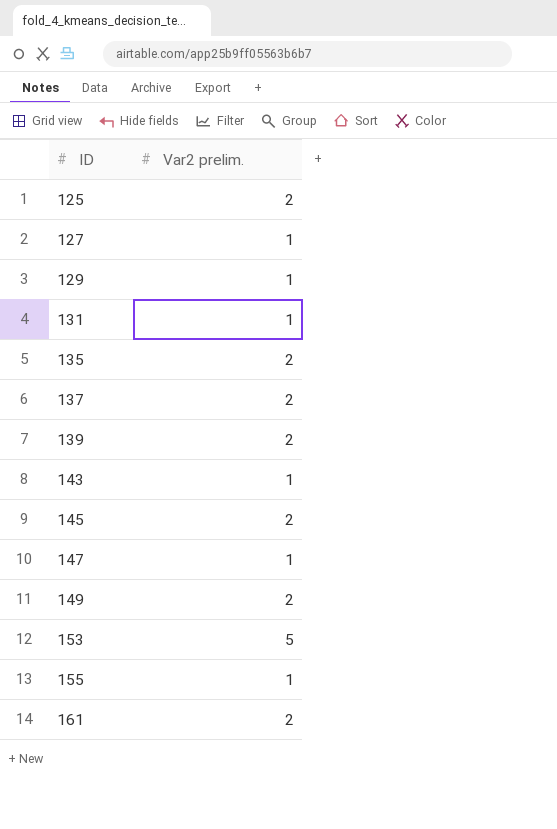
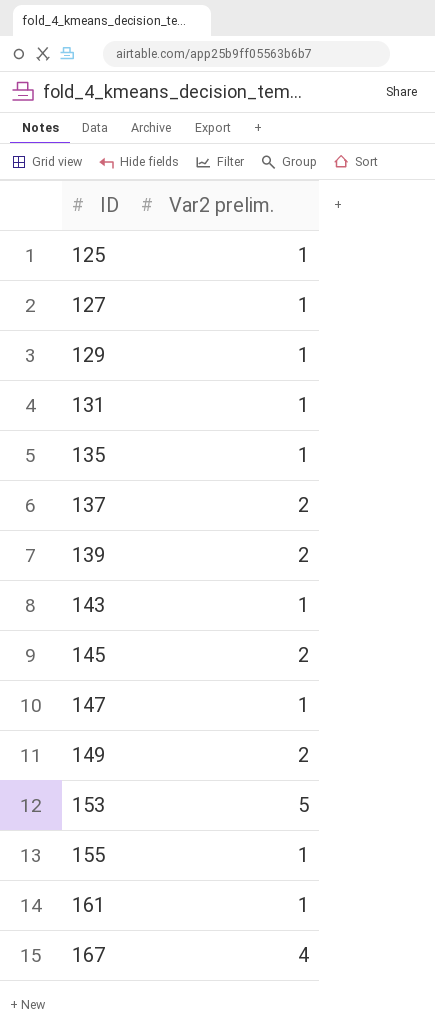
125 | Var2 prelim.: 2 -> 1
135 | Var2 prelim.: 2 -> 1
161 | Var2 prelim.: 2 -> 1
row 167: none -> 4

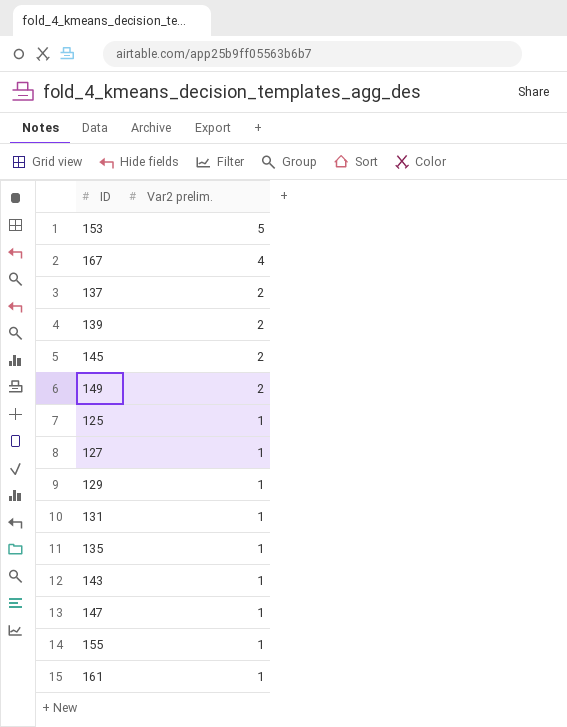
row order: ID ascending -> Var2 prelim. descending

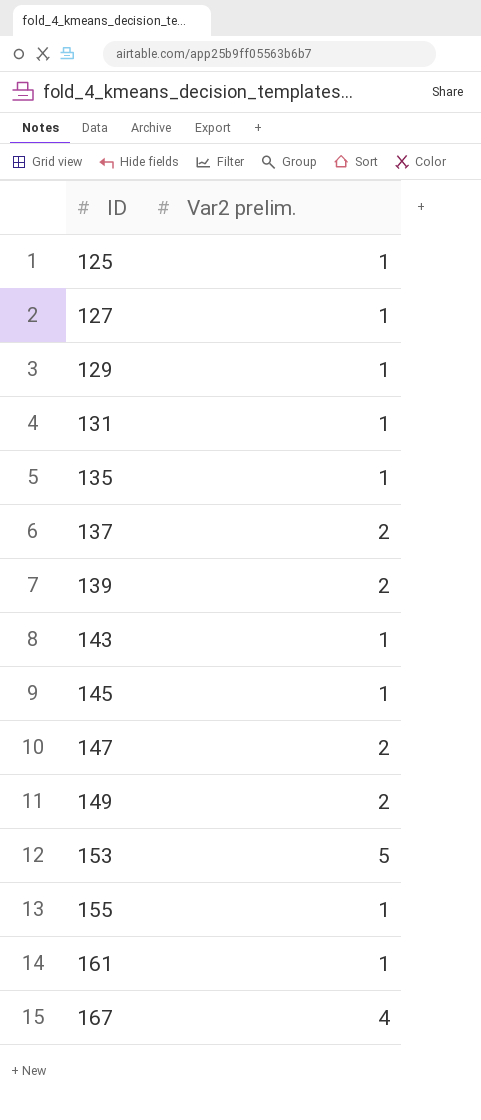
row order: Var2 prelim. descending -> ID ascending
145 | Var2 prelim.: 2 -> 1
147 | Var2 prelim.: 1 -> 2

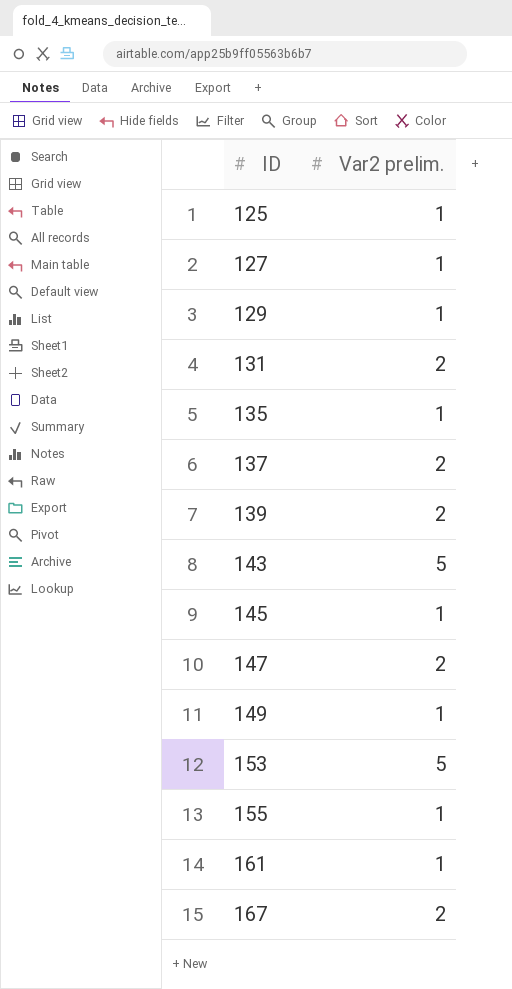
131 | Var2 prelim.: 1 -> 2
143 | Var2 prelim.: 1 -> 5
149 | Var2 prelim.: 2 -> 1
167 | Var2 prelim.: 4 -> 2

